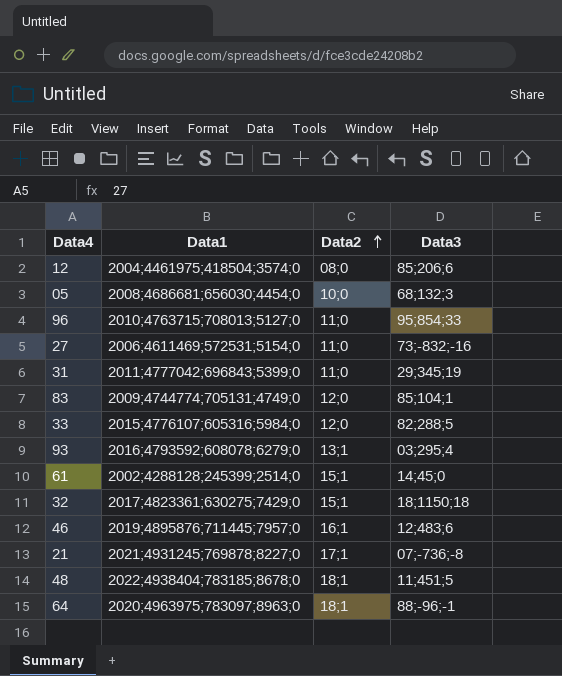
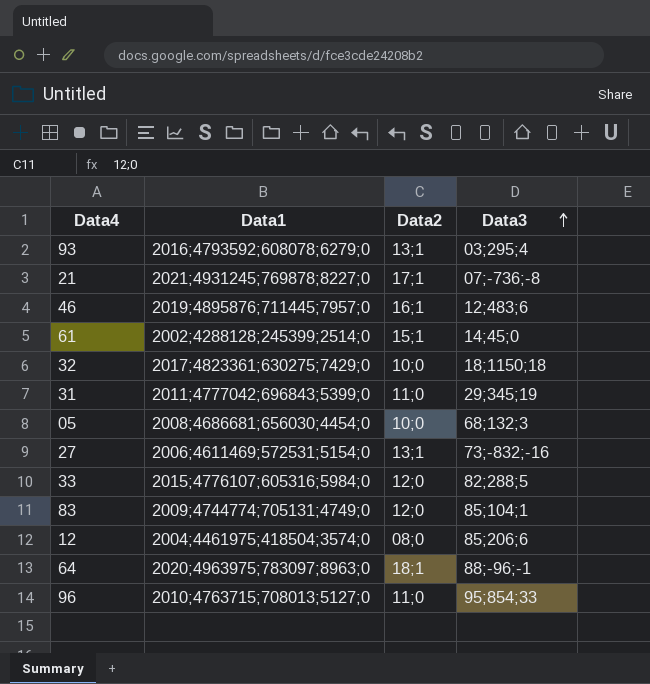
row order: Data2 ascending -> Data3 ascending
row 48: 2022;4938404;783185;8678;0 | 18;1 | 11;451;5 -> none
32 | Data2: 15;1 -> 10;0
27 | Data2: 11;0 -> 13;1

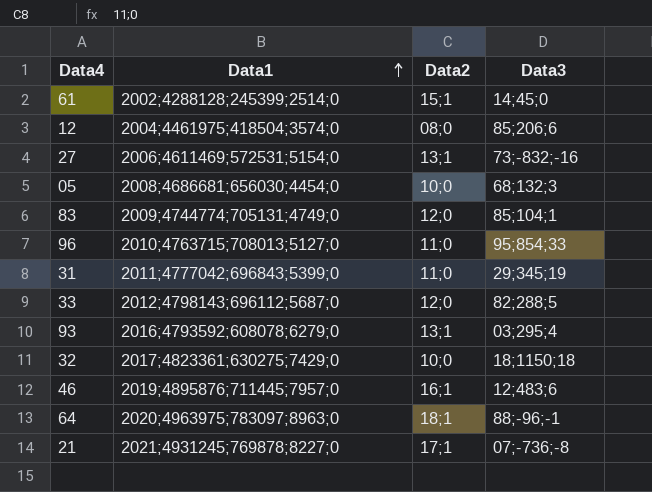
row order: Data3 ascending -> Data1 ascending
33 | Data1: 2015;4776107;605316;5984;0 -> 2012;4798143;696112;5687;0

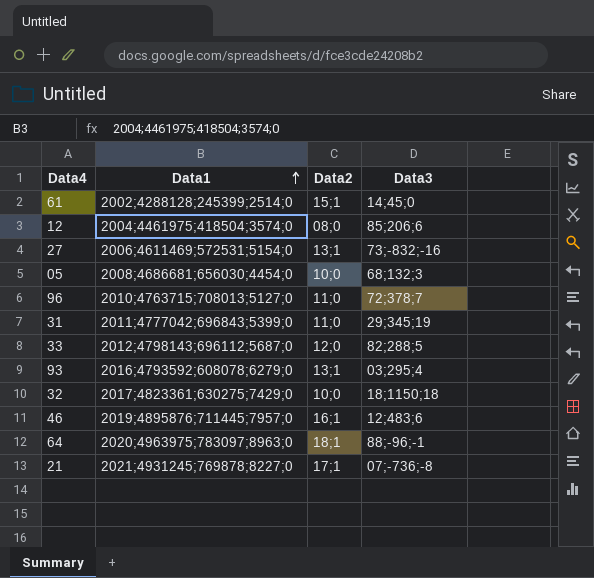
row 83: 2009;4744774;705131;4749;0 | 12;0 | 85;104;1 -> none
96 | Data3: 95;854;33 -> 72;378;7

